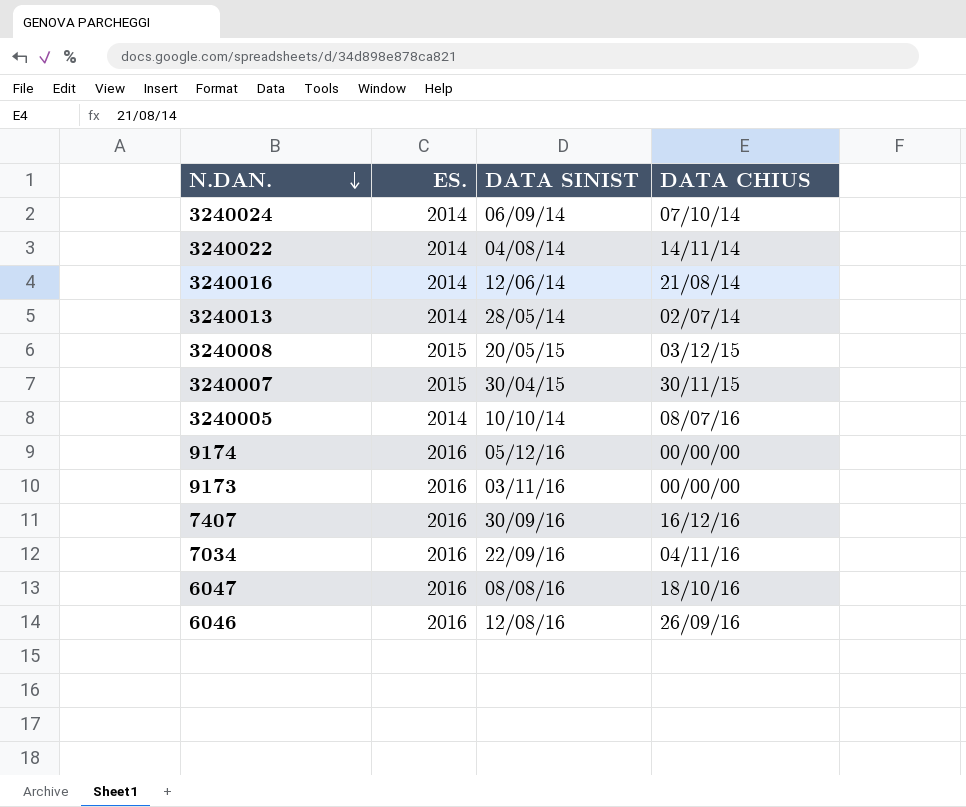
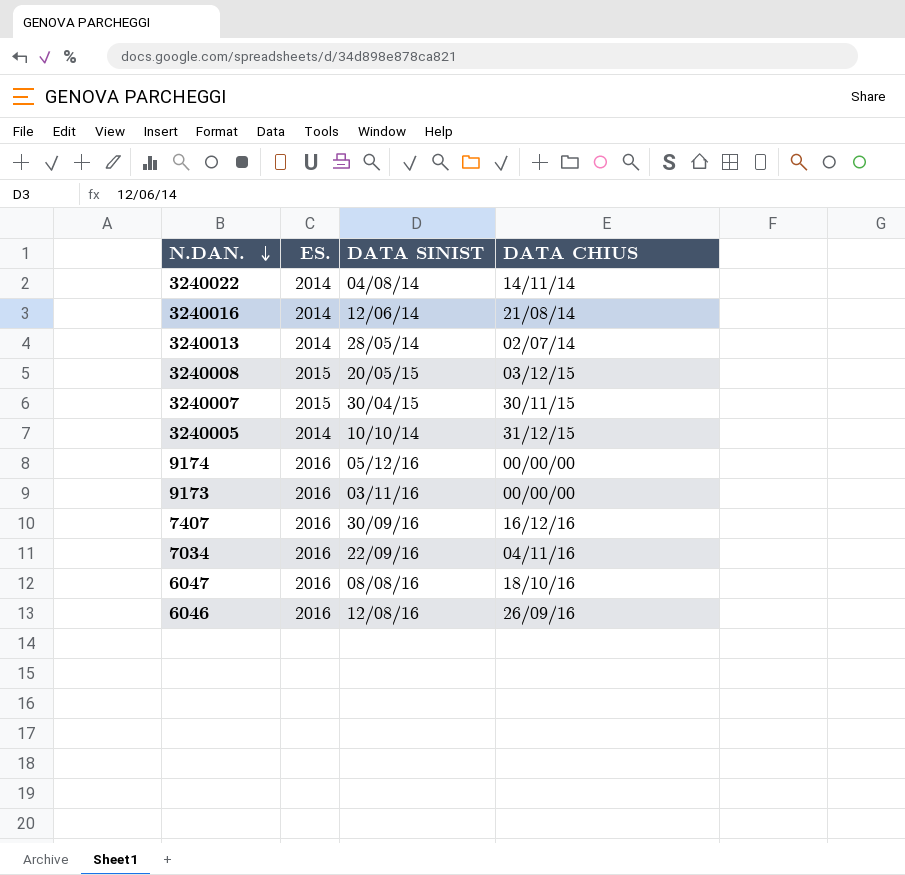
row 3240024: 2014 | 06/09/14 | 07/10/14 -> none
3240005 | DATA CHIUS: 08/07/16 -> 31/12/15

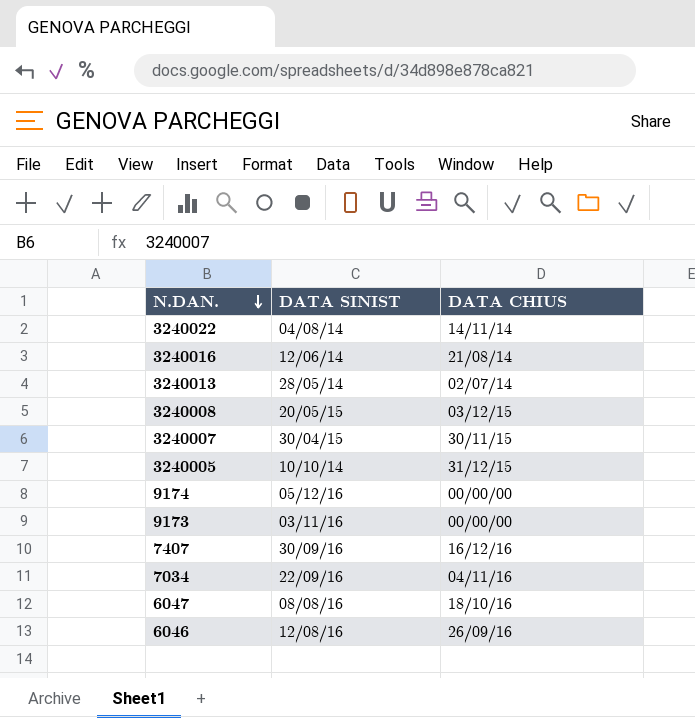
column ES. | position: 2 -> none

